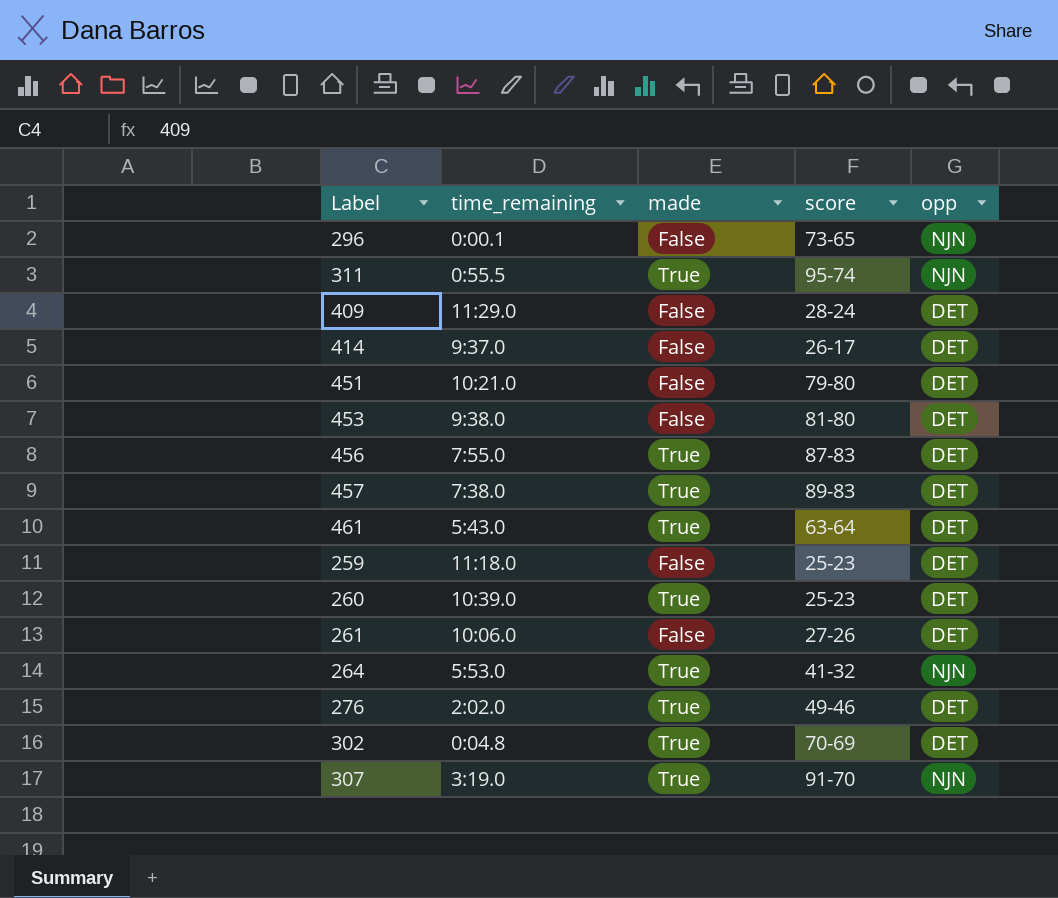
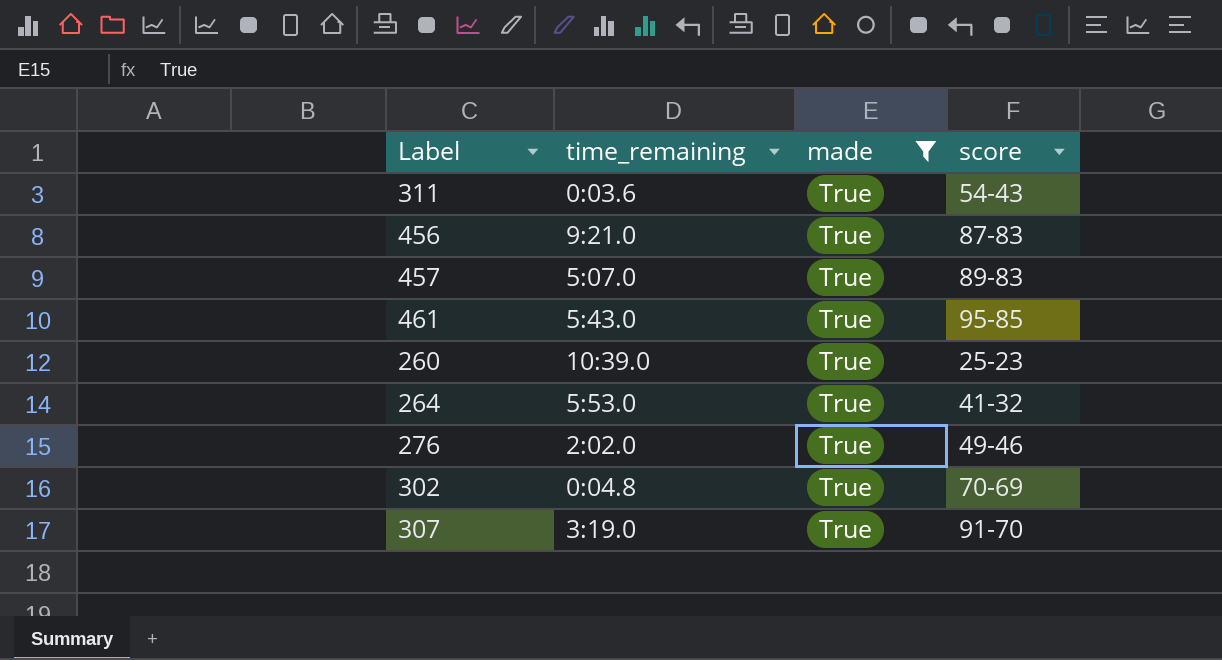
filter: none -> made = True
column opp | position: 5 -> none
311 | time_remaining: 0:55.5 -> 0:03.6
311 | score: 95-74 -> 54-43
456 | time_remaining: 7:55.0 -> 9:21.0
457 | time_remaining: 7:38.0 -> 5:07.0
461 | score: 63-64 -> 95-85

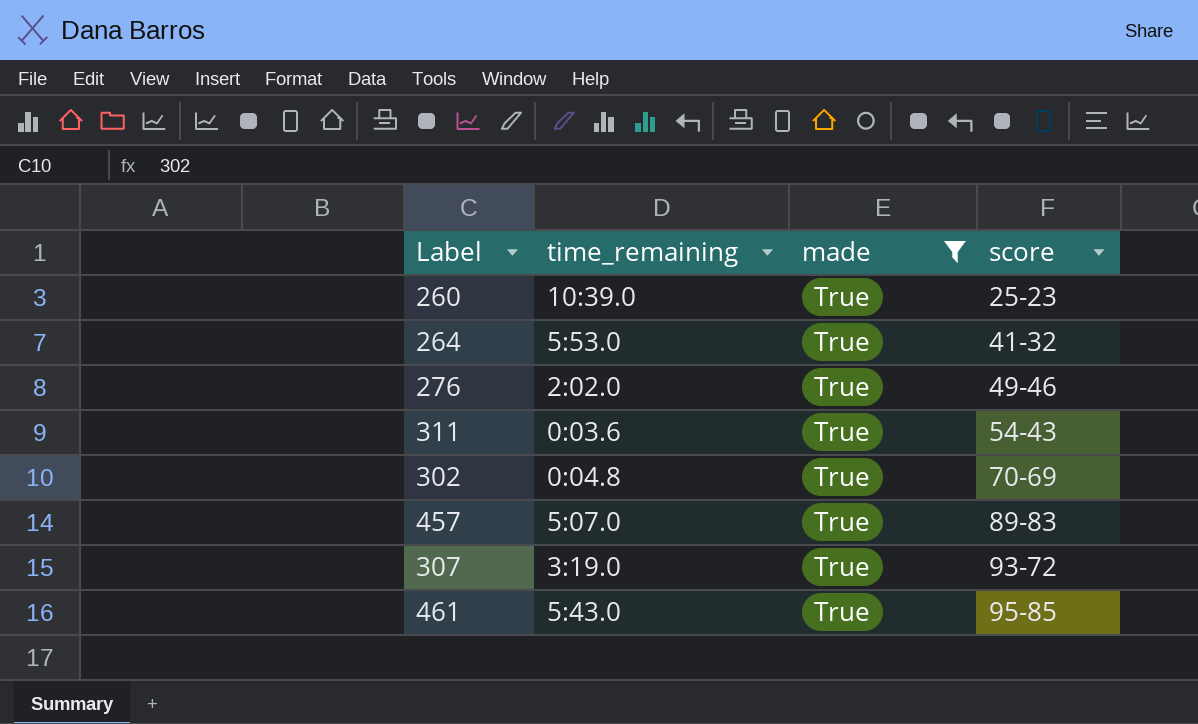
row order: none -> score ascending
row 456: 9:21.0 | True | 87-83 -> none
307 | score: 91-70 -> 93-72

